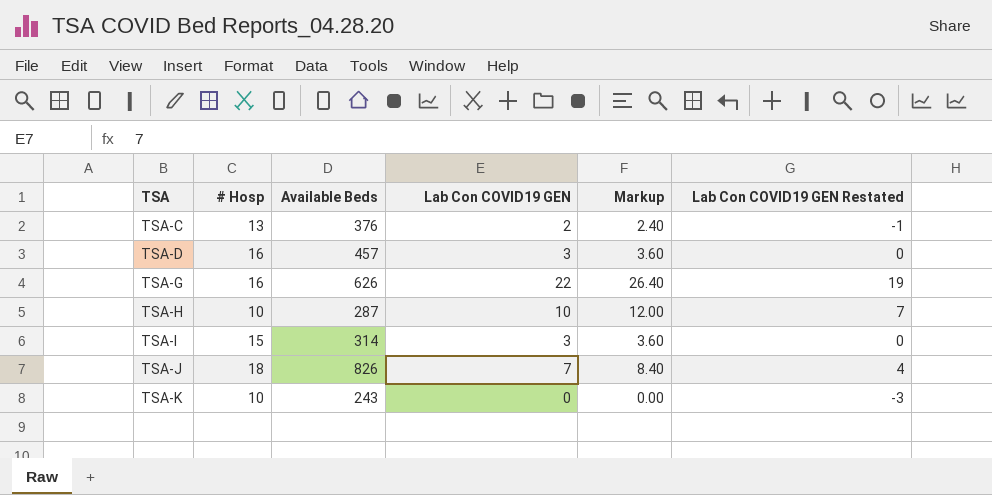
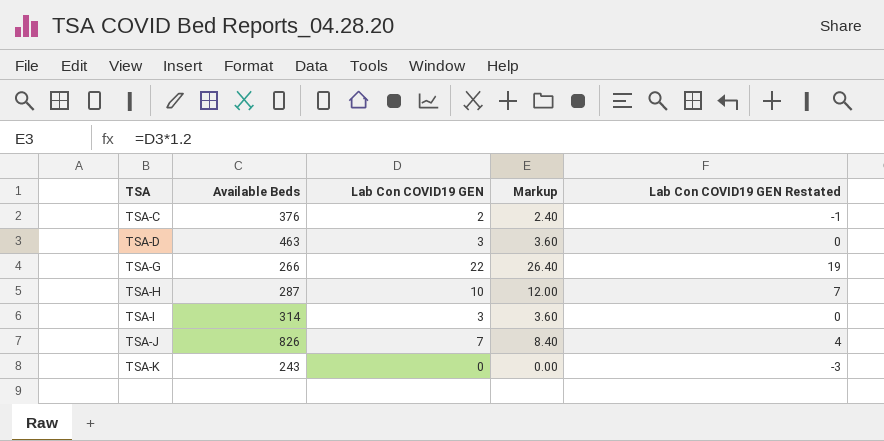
column # Hosp | position: 2 -> none
TSA-D | Available Beds: 457 -> 463
TSA-G | Available Beds: 626 -> 266

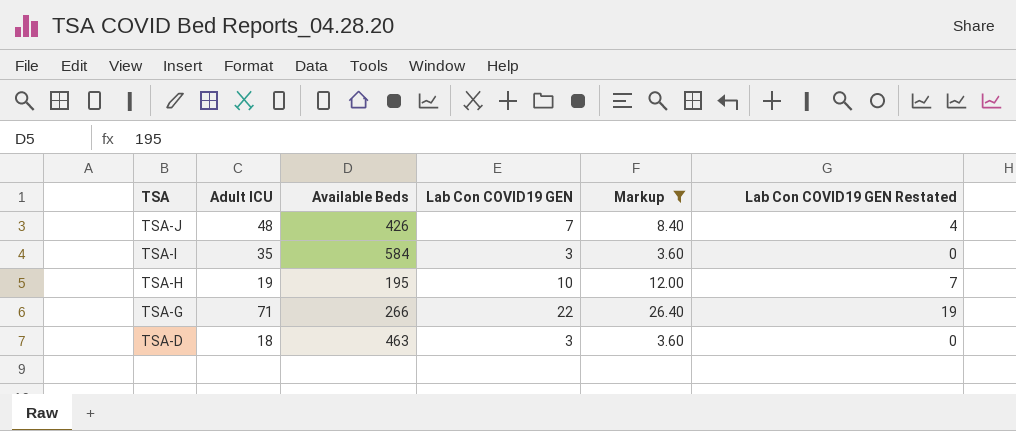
filter: none -> Markup >= 3.60
row order: TSA ascending -> TSA descending
column Adult ICU | position: none -> 2
TSA-J | Available Beds: 826 -> 426
TSA-I | Available Beds: 314 -> 584
TSA-H | Available Beds: 287 -> 195

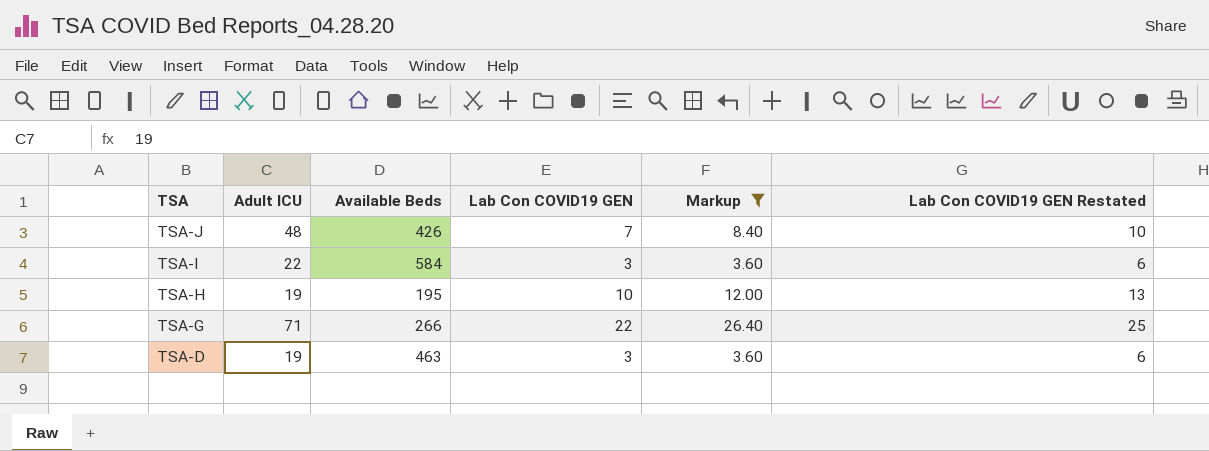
column Lab Con COVID19 GEN Restated | formula: [Lab Con COVID19 GEN] - 3 -> [Lab Con COVID19 GEN] + 3
TSA-I | Adult ICU: 35 -> 22
TSA-D | Adult ICU: 18 -> 19

